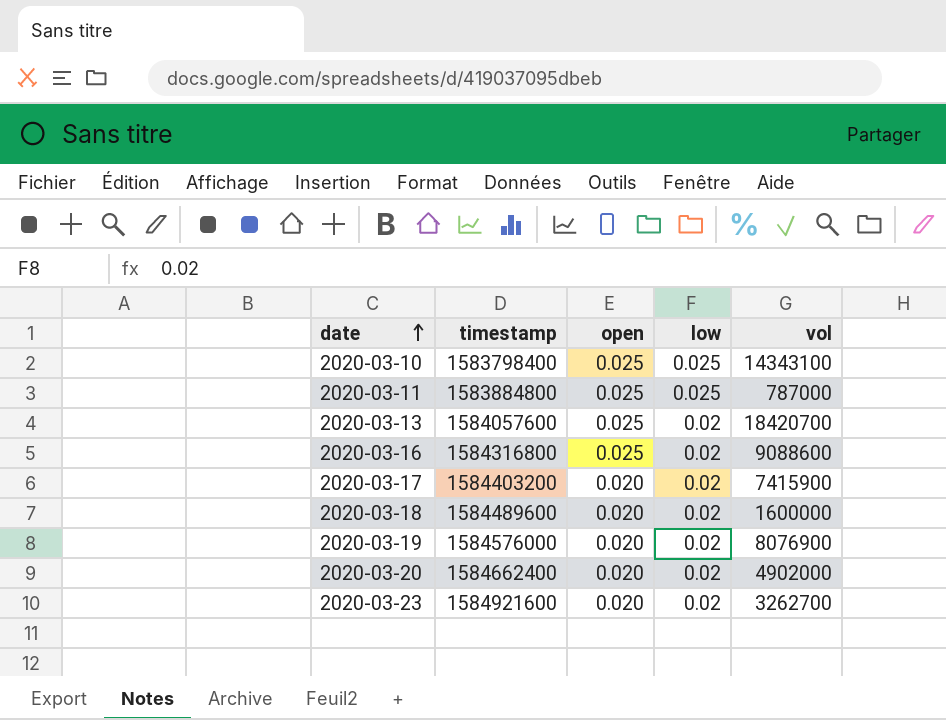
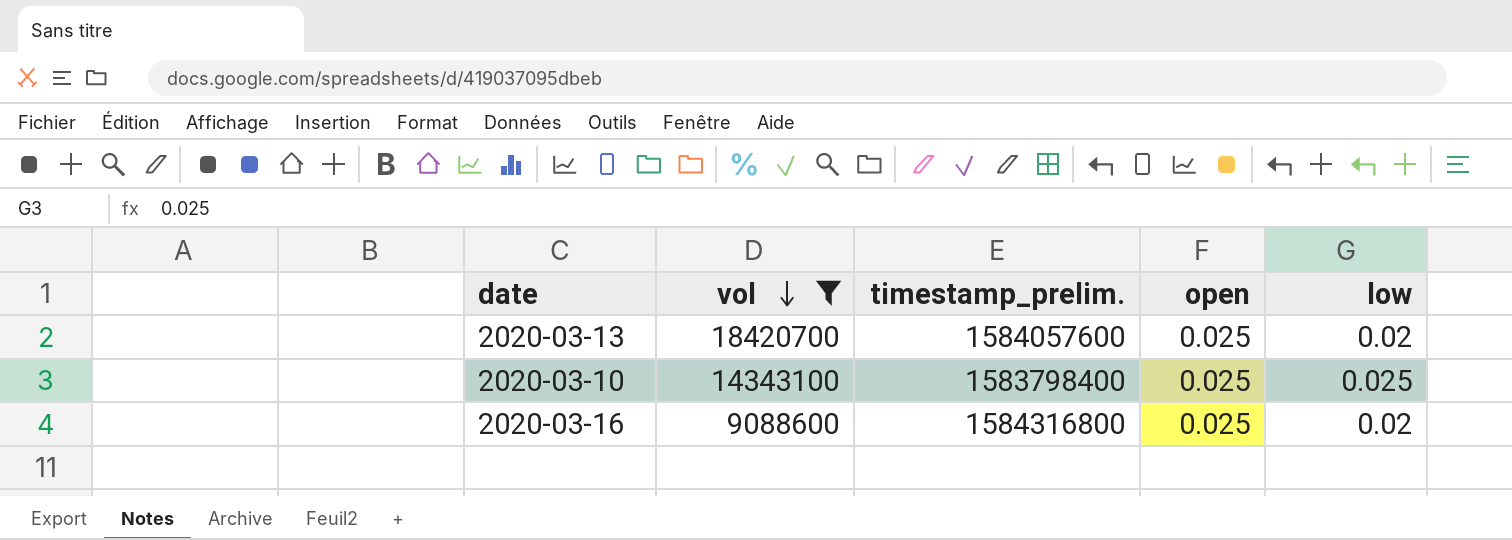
filter: none -> vol >= 9088600
row order: date ascending -> vol descending
column vol | position: 5 -> 2
column name: timestamp -> timestamp_prelim.

